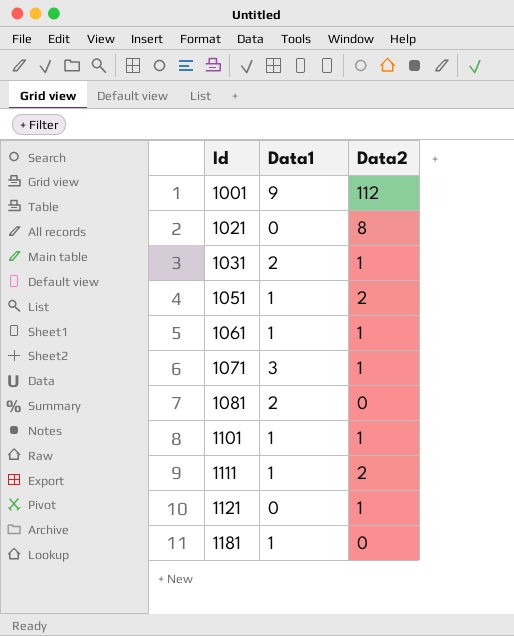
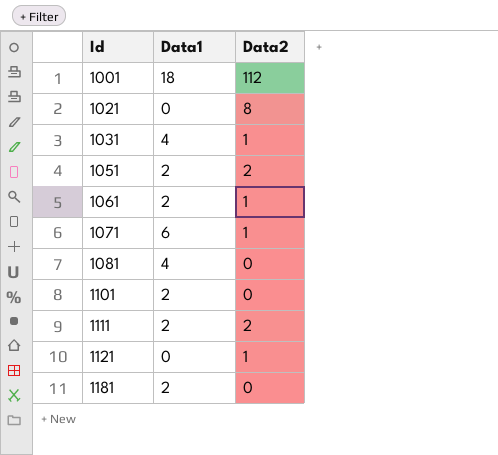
1001 | Data1: 9 -> 18
1031 | Data1: 2 -> 4
1051 | Data1: 1 -> 2
1061 | Data1: 1 -> 2
1071 | Data1: 3 -> 6
1081 | Data1: 2 -> 4
1101 | Data1: 1 -> 2
1101 | Data2: 1 -> 0
1111 | Data1: 1 -> 2
1181 | Data1: 1 -> 2

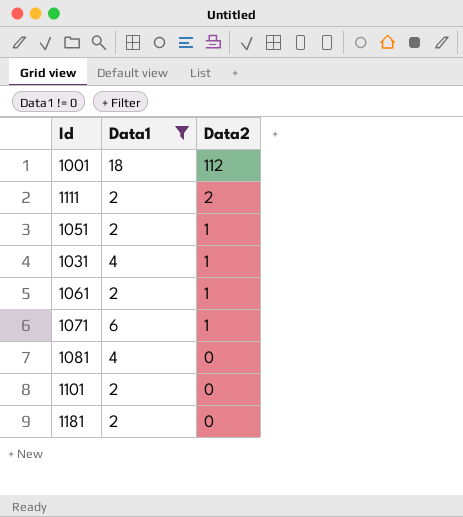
filter: none -> Data1 != 0
row order: Id ascending -> Data2 descending
1051 | Data2: 2 -> 1

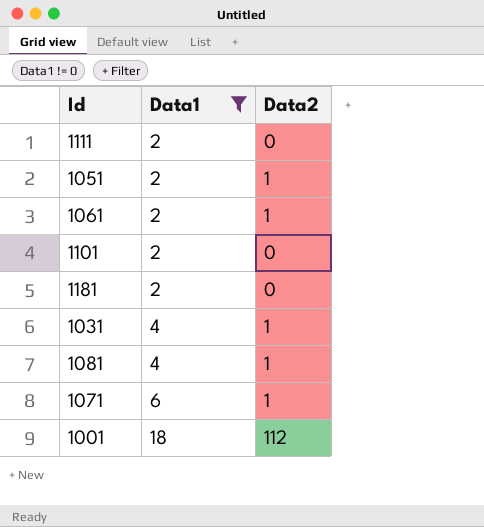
row order: Data2 descending -> Data1 ascending
1111 | Data2: 2 -> 0
1081 | Data2: 0 -> 1

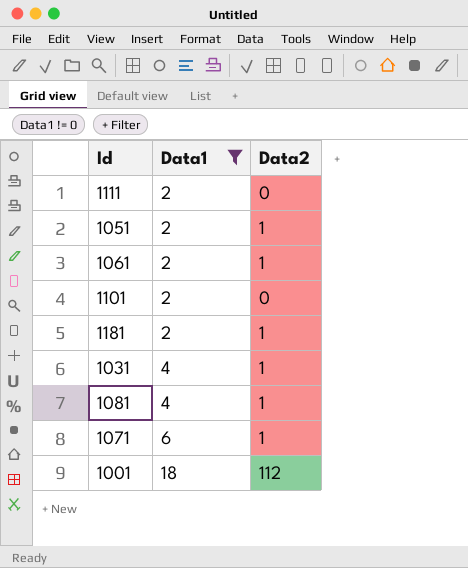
1181 | Data2: 0 -> 1

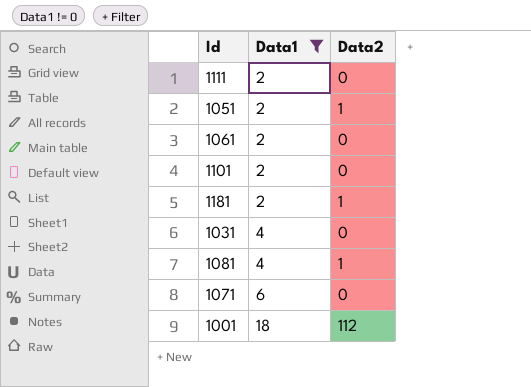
1061 | Data2: 1 -> 0
1031 | Data2: 1 -> 0
1071 | Data2: 1 -> 0

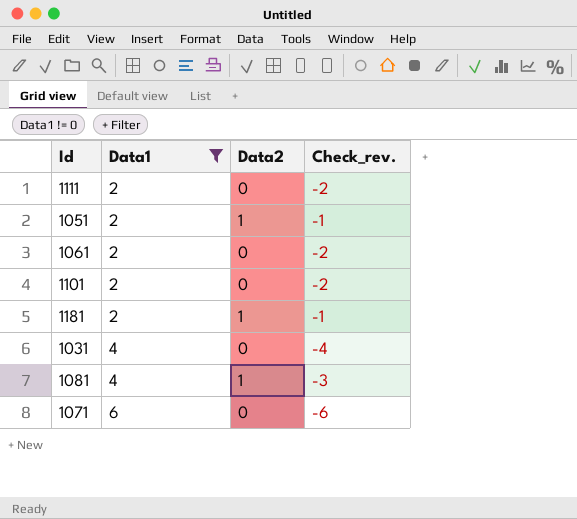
column Check_rev. | formula: none -> [Data2] - [Data1]
row 1001: 18 | 112 -> none

